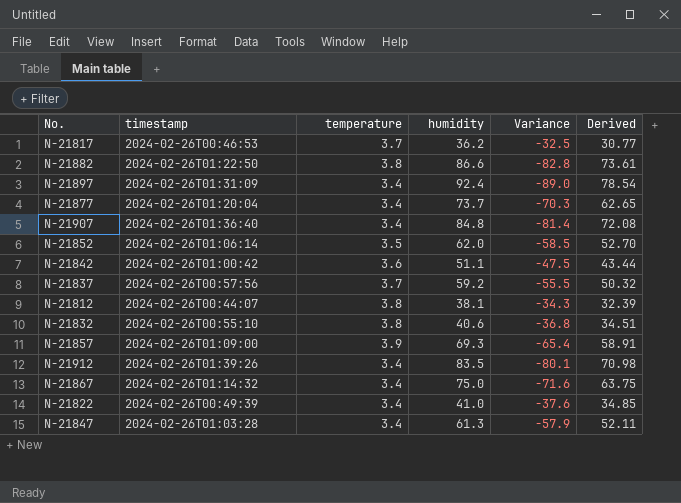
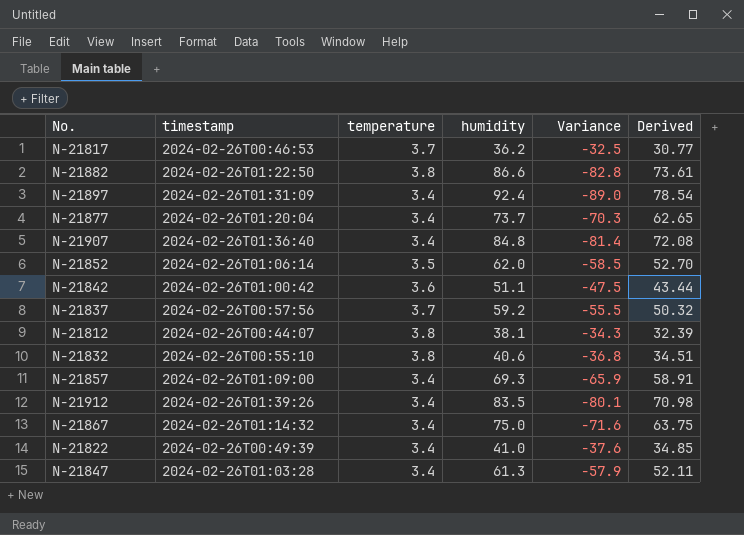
N-21857 | temperature: 3.9 -> 3.4
N-21857 | Variance: -65.4 -> -65.9

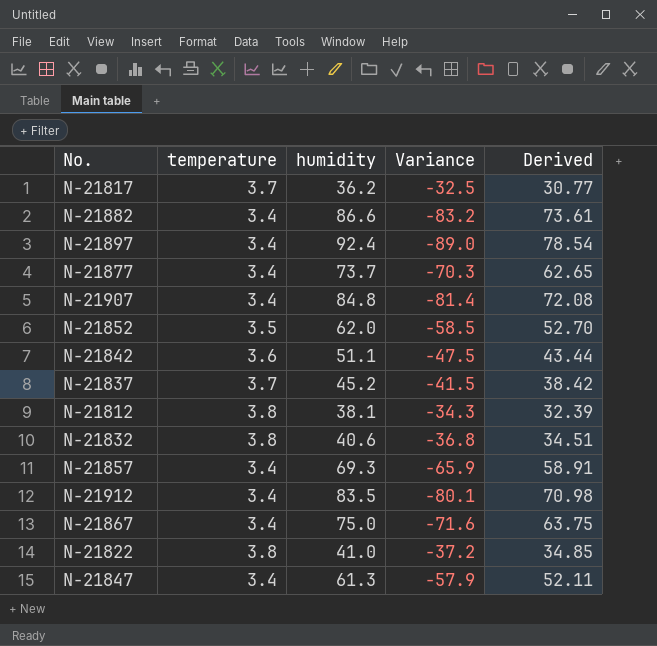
column timestamp | position: 2 -> none
N-21882 | temperature: 3.8 -> 3.4
N-21882 | Variance: -82.8 -> -83.2
N-21837 | humidity: 59.2 -> 45.2
N-21837 | Variance: -55.5 -> -41.5
N-21837 | Derived: 50.32 -> 38.42
N-21822 | temperature: 3.4 -> 3.8
N-21822 | Variance: -37.6 -> -37.2

